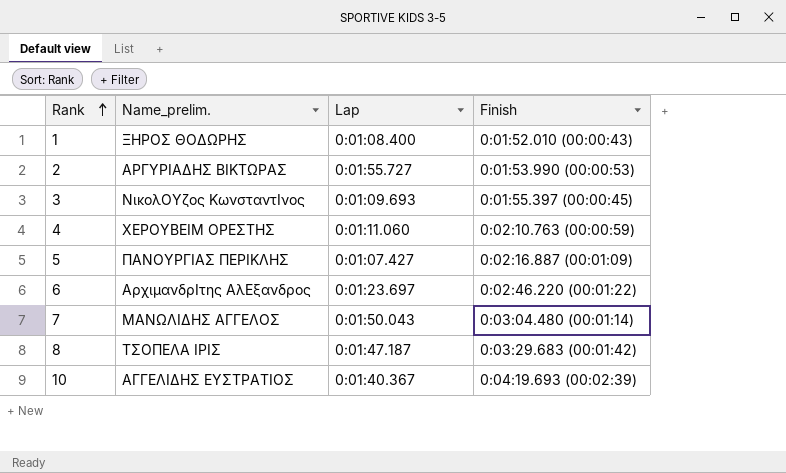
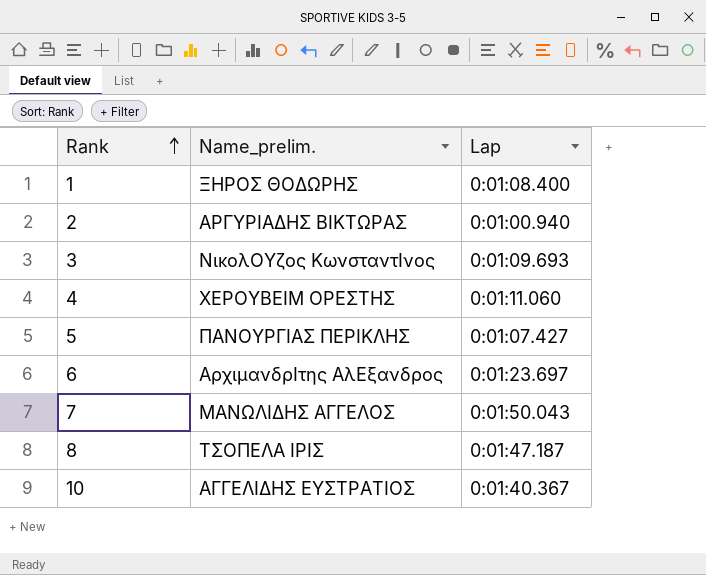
column Finish | position: 4 -> none
2 | Lap: 0:01:55.727 -> 0:01:00.940

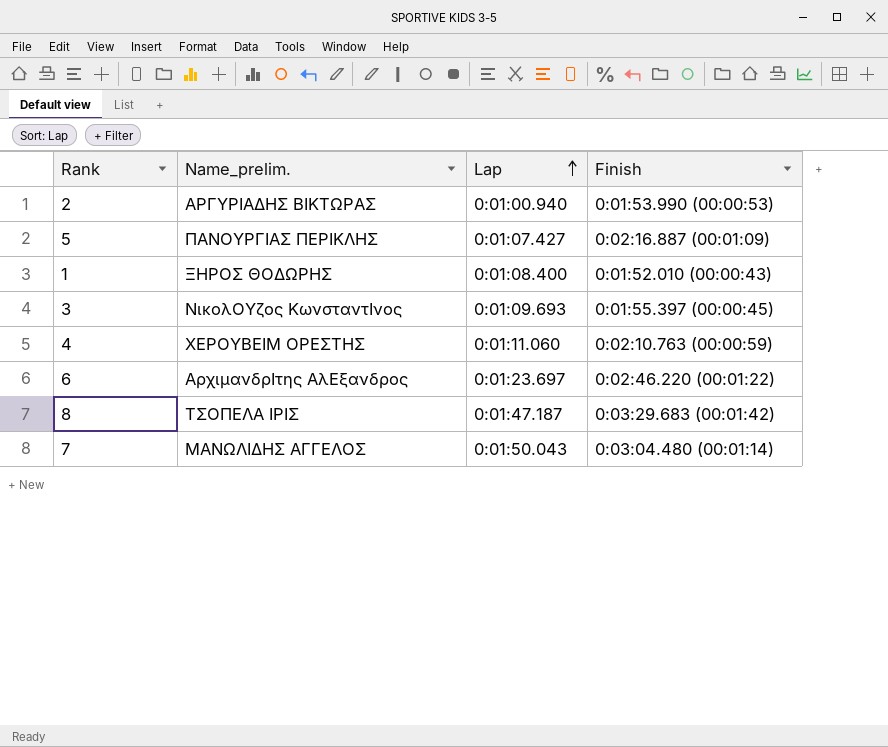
row order: Rank ascending -> Lap ascending
column Finish | position: none -> 4
row 10: ΑΓΓΕΛΙΔΗΣ ΕΥΣΤΡΑΤΙΟΣ | 0:01:40.367 -> none

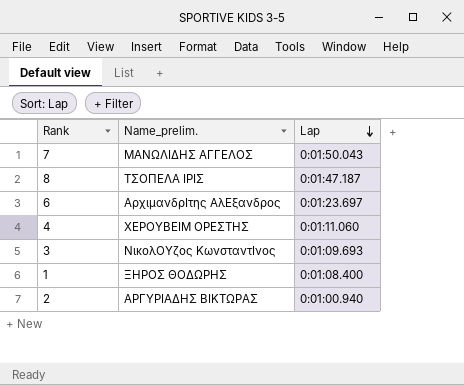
row order: Lap ascending -> Lap descending
column Finish | position: 4 -> none
row 5: ΠΑΝΟΥΡΓΙΑΣ ΠΕΡΙΚΛΗΣ | 0:01:07.427 | 0:02:16.887 (00:01:09) -> none

